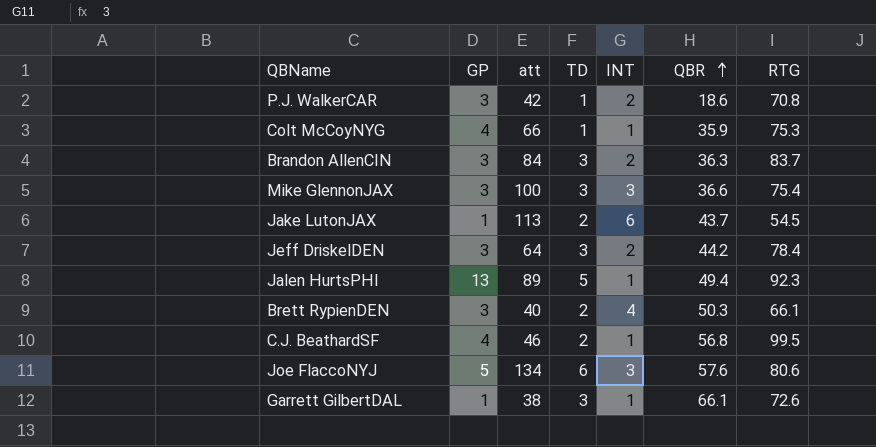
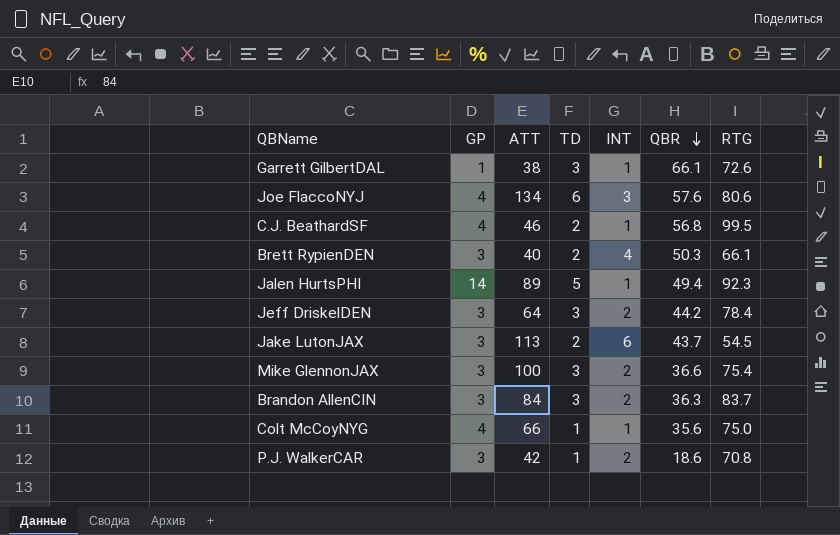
row order: QBR ascending -> QBR descending
column name: att -> ATT
Joe FlaccoNYJ | GP: 5 -> 4
Jalen HurtsPHI | GP: 13 -> 14
Jake LutonJAX | GP: 1 -> 3
Mike GlennonJAX | INT: 3 -> 2
Colt McCoyNYG | QBR: 35.9 -> 35.6
Colt McCoyNYG | RTG: 75.3 -> 75.0

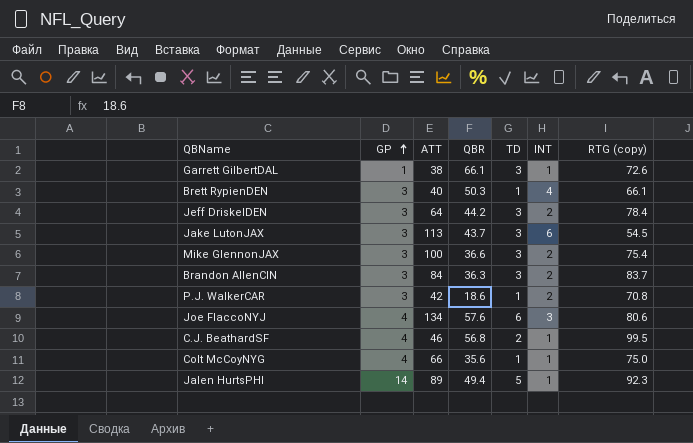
row order: QBR descending -> GP ascending
column QBR | position: 6 -> 4
column name: RTG -> RTG (copy)
Brett RypienDEN | TD: 2 -> 1
Jake LutonJAX | TD: 2 -> 3

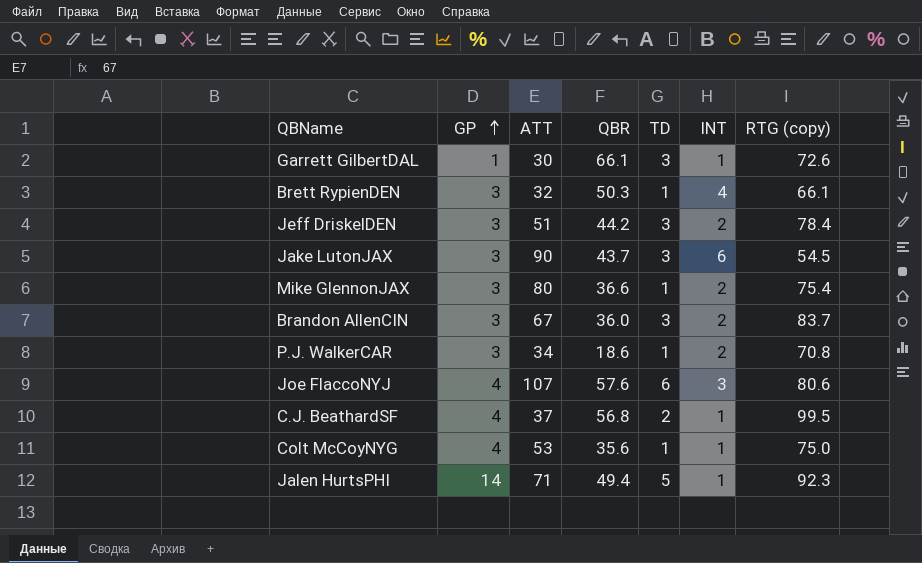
Garrett GilbertDAL | ATT: 38 -> 30
Brett RypienDEN | ATT: 40 -> 32
Jeff DriskelDEN | ATT: 64 -> 51
Jake LutonJAX | ATT: 113 -> 90
Mike GlennonJAX | ATT: 100 -> 80
Mike GlennonJAX | TD: 3 -> 1
Brandon AllenCIN | ATT: 84 -> 67
Brandon AllenCIN | QBR: 36.3 -> 36.0
P.J. WalkerCAR | ATT: 42 -> 34
Joe FlaccoNYJ | ATT: 134 -> 107
C.J. BeathardSF | ATT: 46 -> 37
Colt McCoyNYG | ATT: 66 -> 53
Jalen HurtsPHI | ATT: 89 -> 71

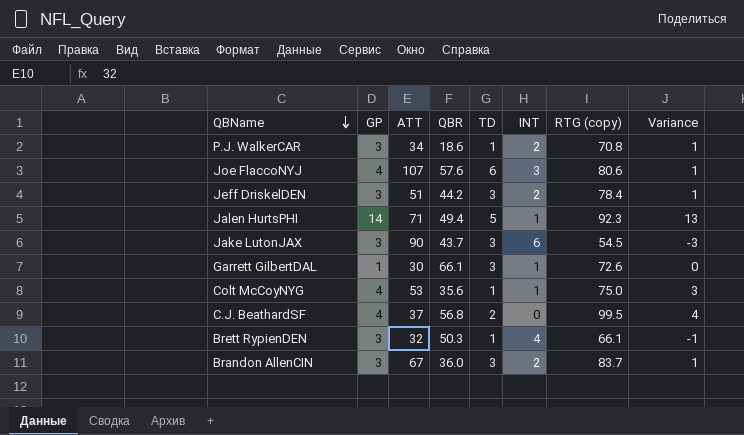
row order: GP ascending -> QBName descending
column Variance | formula: none -> [GP] - [INT]
row Mike GlennonJAX: 3 | 80 | 36.6 | 1 | 2 | 75.4 -> none
C.J. BeathardSF | INT: 1 -> 0

